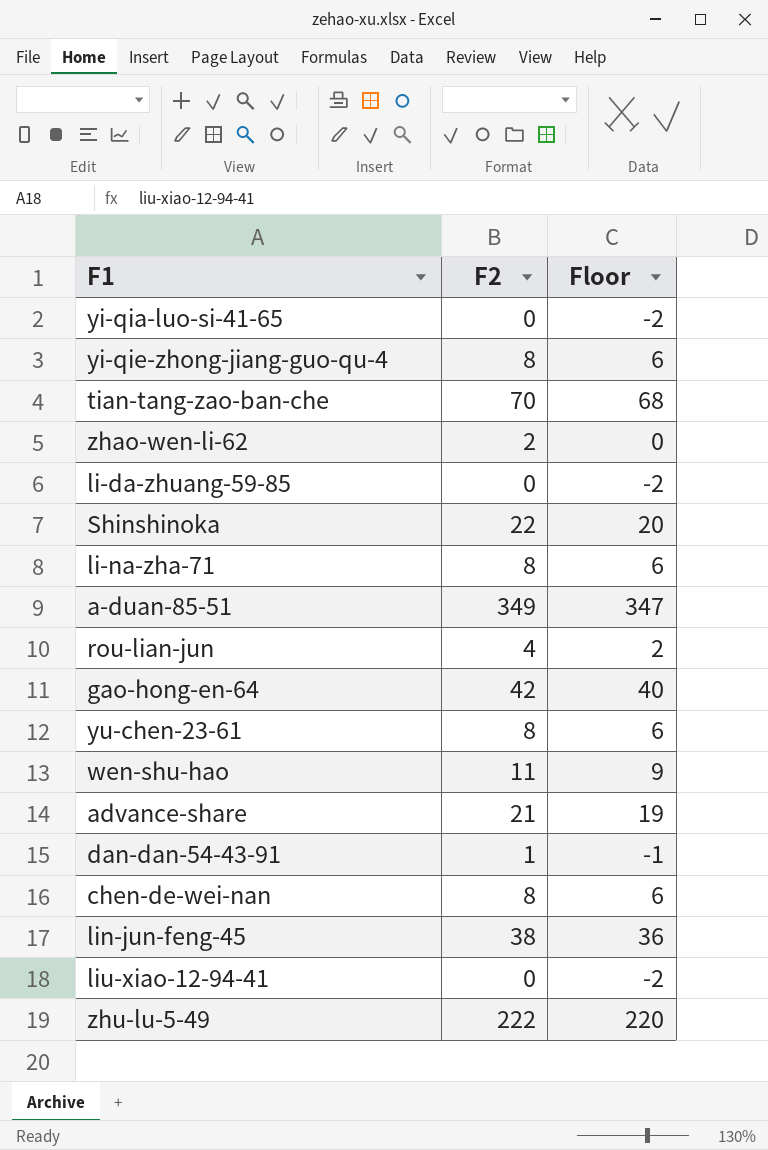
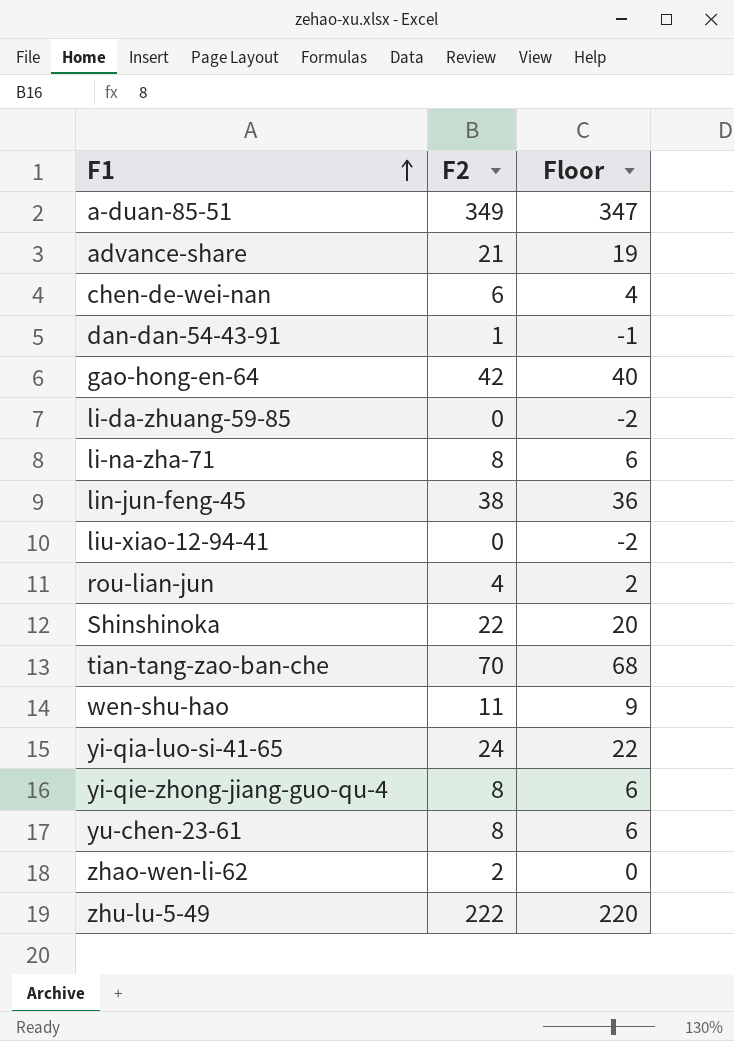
row order: none -> F1 ascending
chen-de-wei-nan | F2: 8 -> 6
chen-de-wei-nan | Floor: 6 -> 4
yi-qia-luo-si-41-65 | F2: 0 -> 24
yi-qia-luo-si-41-65 | Floor: -2 -> 22

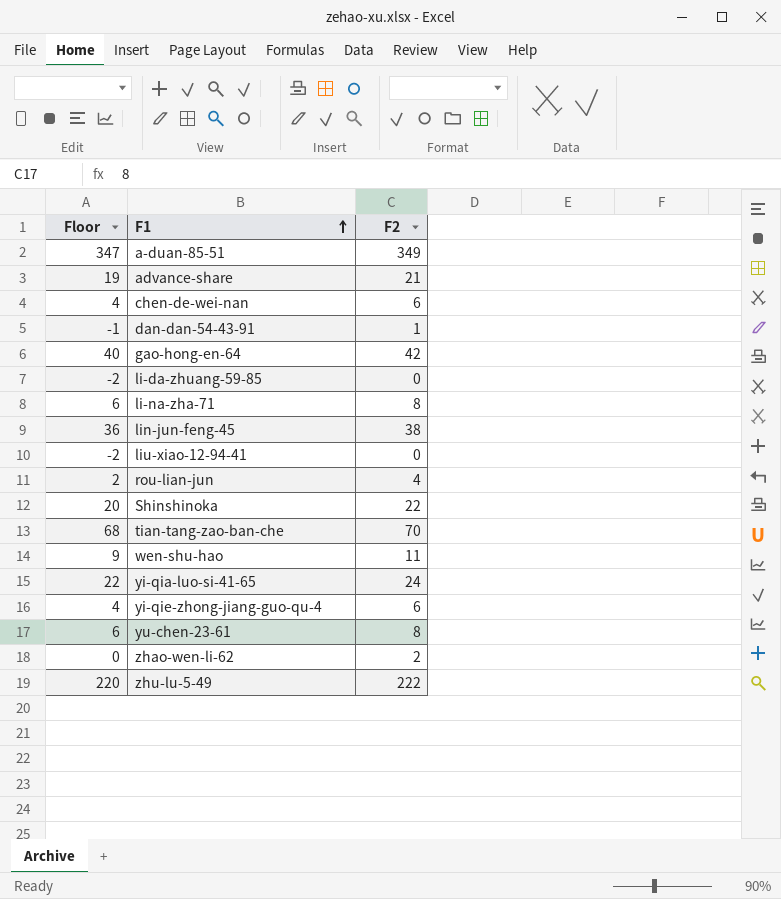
column Floor | position: 3 -> 1
yi-qie-zhong-jiang-guo-qu-4 | Floor: 6 -> 4
yi-qie-zhong-jiang-guo-qu-4 | F2: 8 -> 6

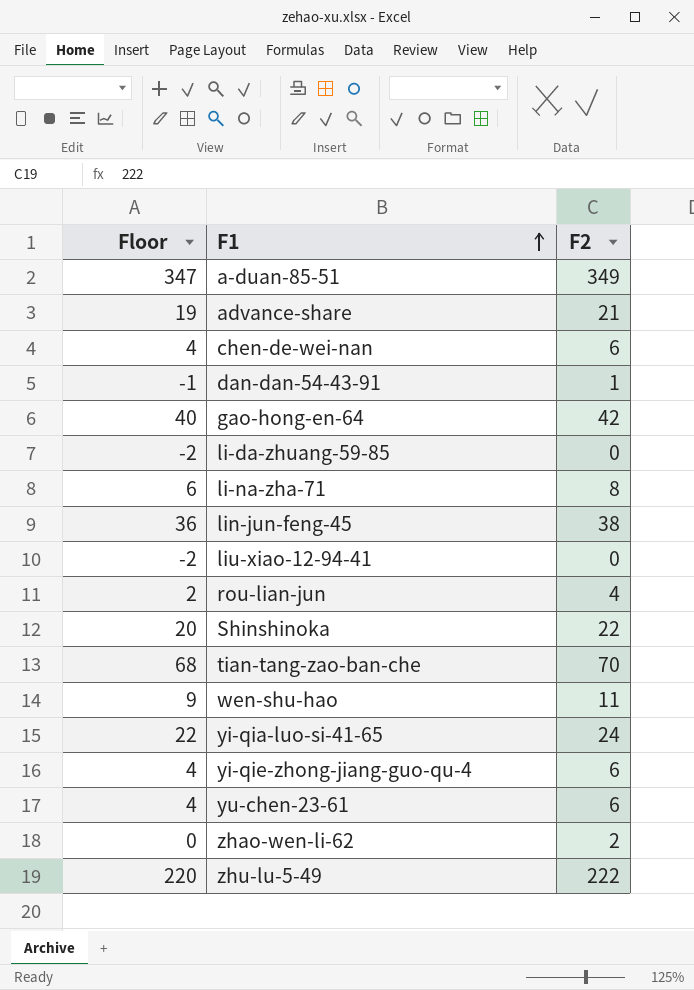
yu-chen-23-61 | Floor: 6 -> 4
yu-chen-23-61 | F2: 8 -> 6

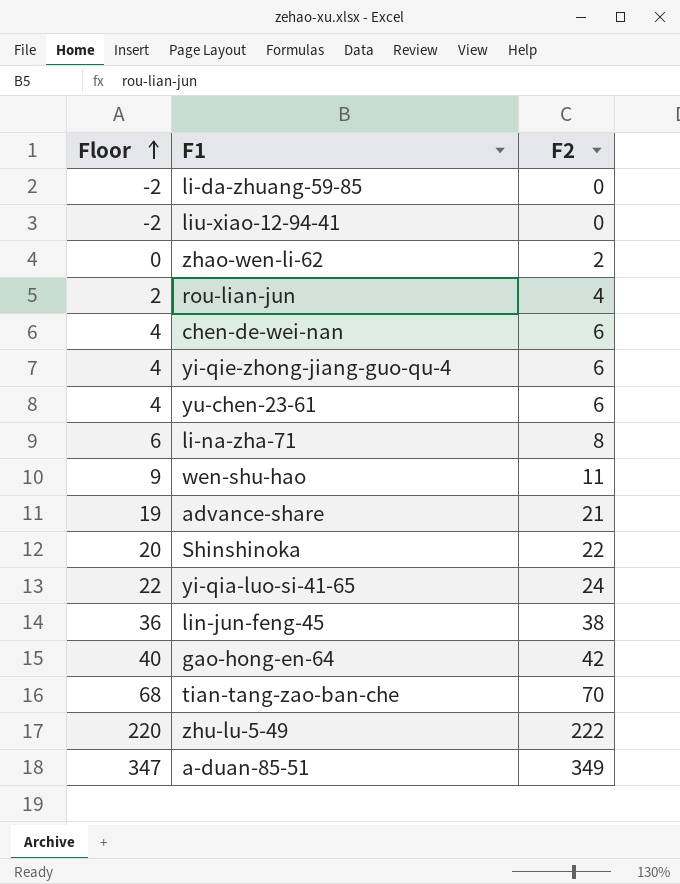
row order: F1 ascending -> Floor ascending
row dan-dan-54-43-91: -1 | 1 -> none

